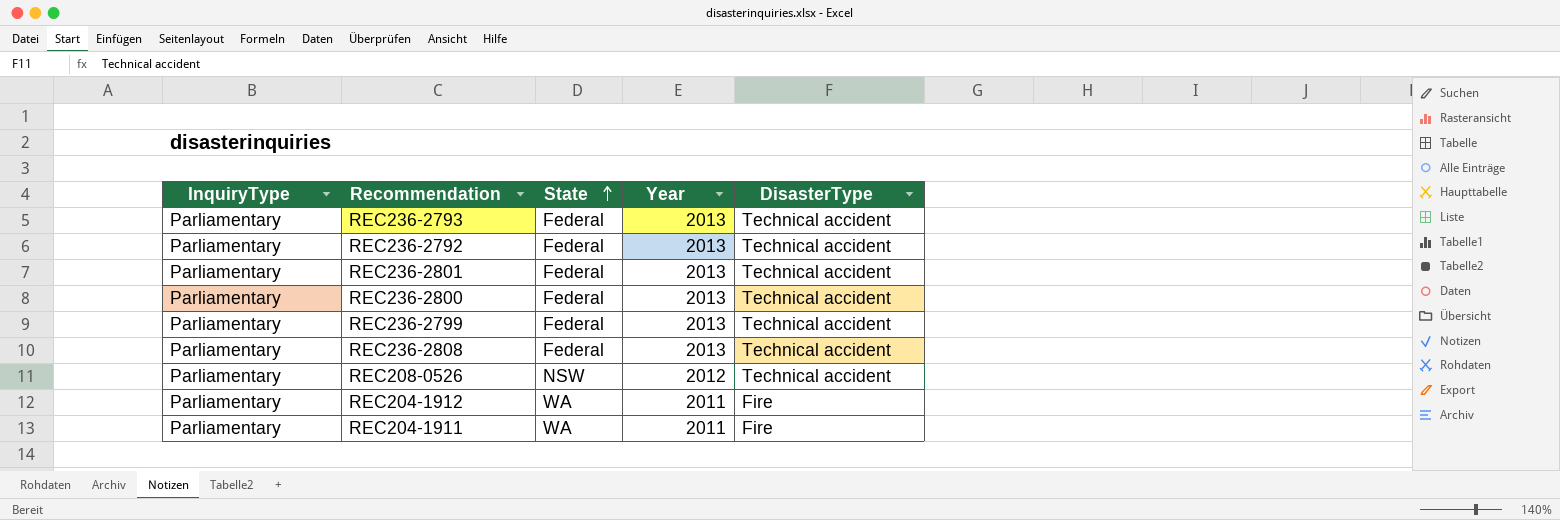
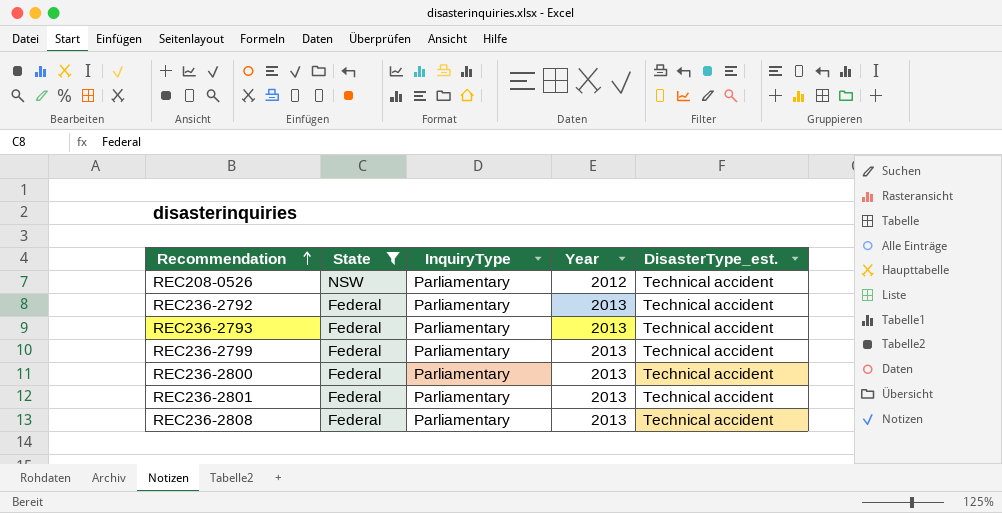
filter: none -> State != WA
row order: State ascending -> Recommendation ascending
column InquiryType | position: 1 -> 3
column name: DisasterType -> DisasterType_est.

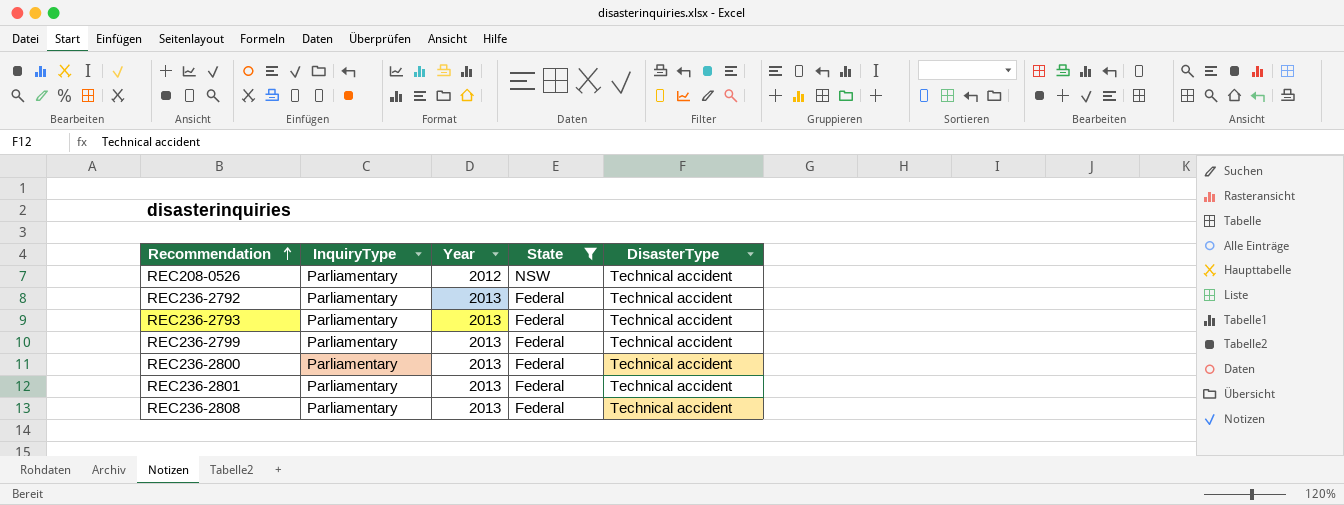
column State | position: 2 -> 4
column name: DisasterType_est. -> DisasterType

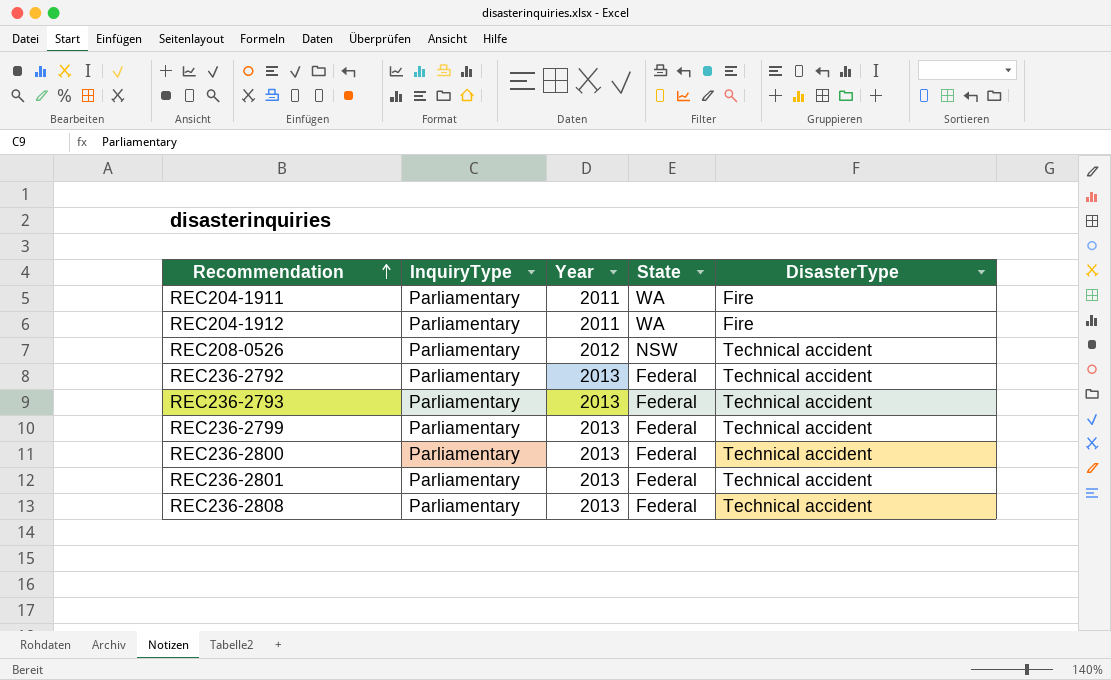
filter: State != WA -> none

